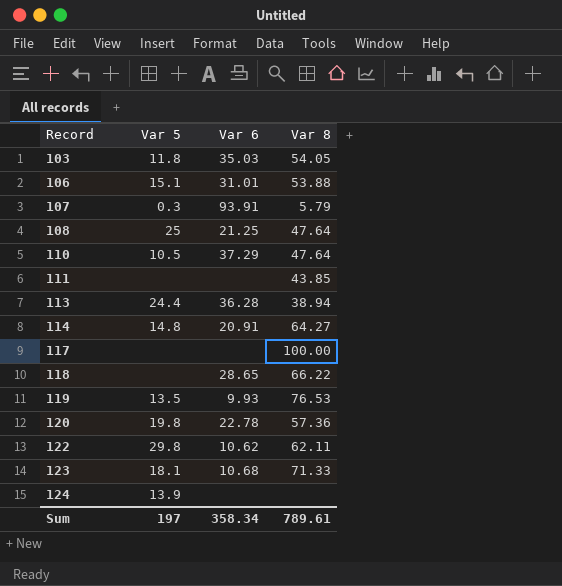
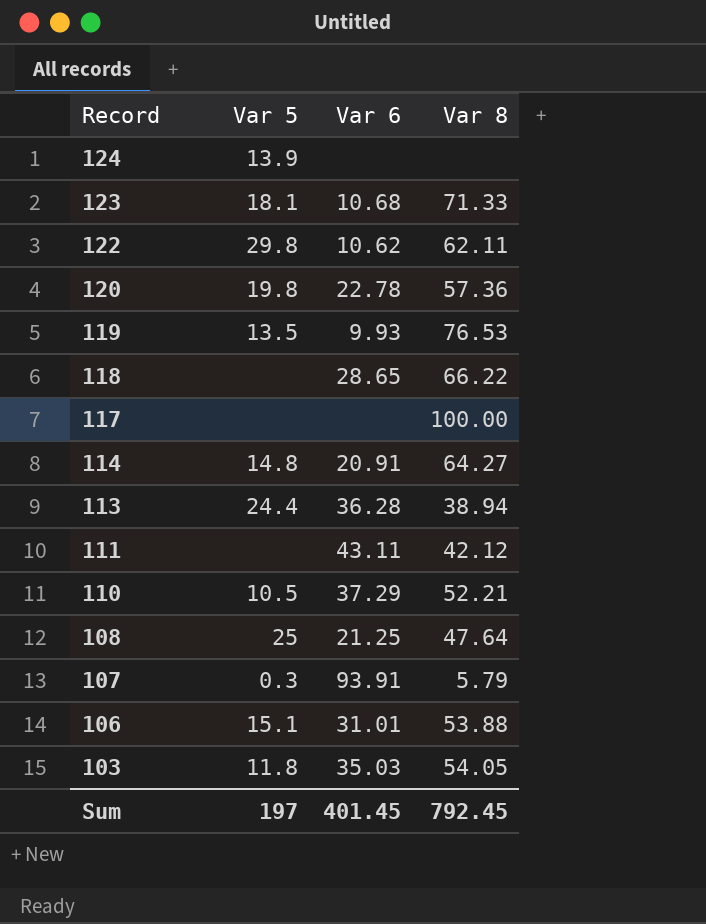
row order: Record ascending -> Record descending
111 | Var 6: none -> 43.11
111 | Var 8: 43.85 -> 42.12
110 | Var 8: 47.64 -> 52.21
Sum | Var 6: 358.34 -> 401.45
Sum | Var 8: 789.61 -> 792.45

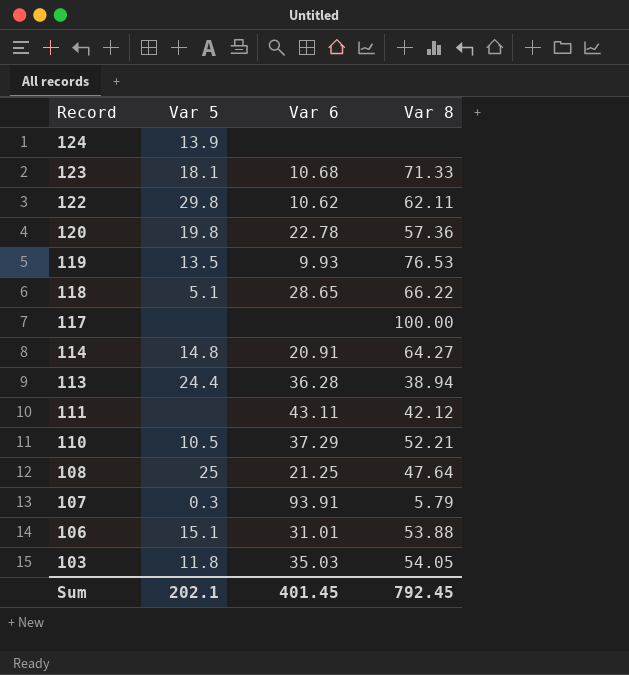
118 | Var 5: none -> 5.1
Sum | Var 5: 197 -> 202.1

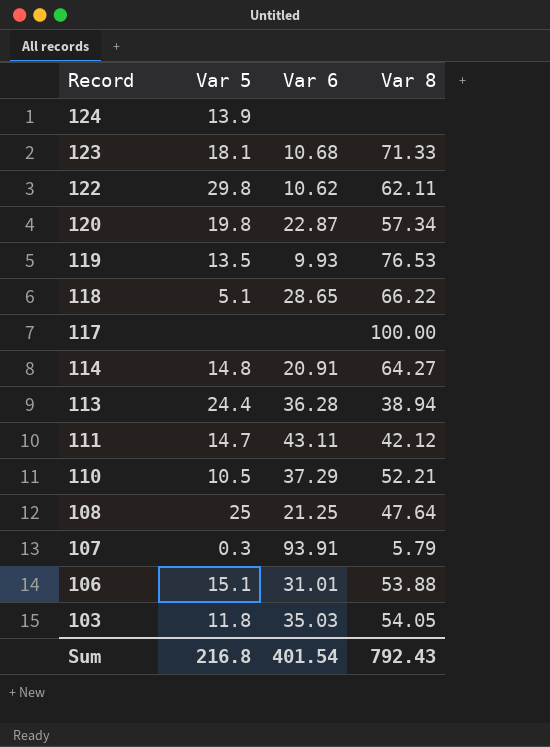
120 | Var 6: 22.78 -> 22.87
120 | Var 8: 57.36 -> 57.34
111 | Var 5: none -> 14.7
Sum | Var 5: 202.1 -> 216.8
Sum | Var 6: 401.45 -> 401.54
Sum | Var 8: 792.45 -> 792.43

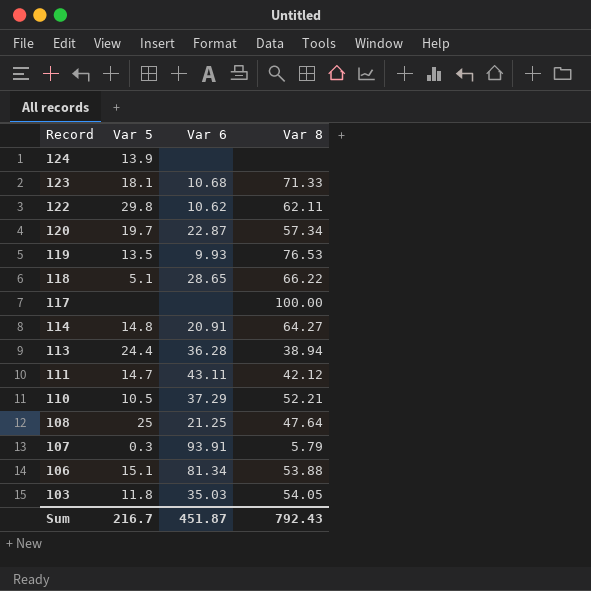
120 | Var 5: 19.8 -> 19.7
106 | Var 6: 31.01 -> 81.34
Sum | Var 5: 216.8 -> 216.7
Sum | Var 6: 401.54 -> 451.87

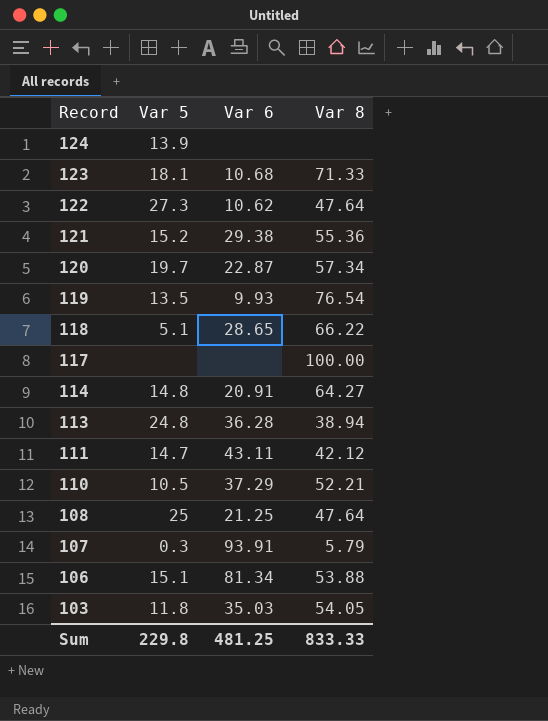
122 | Var 5: 29.8 -> 27.3
122 | Var 8: 62.11 -> 47.64
row 121: none -> 15.2 | 29.38 | 55.36
119 | Var 8: 76.53 -> 76.54
113 | Var 5: 24.4 -> 24.8
Sum | Var 5: 216.7 -> 229.8
Sum | Var 6: 451.87 -> 481.25
Sum | Var 8: 792.43 -> 833.33

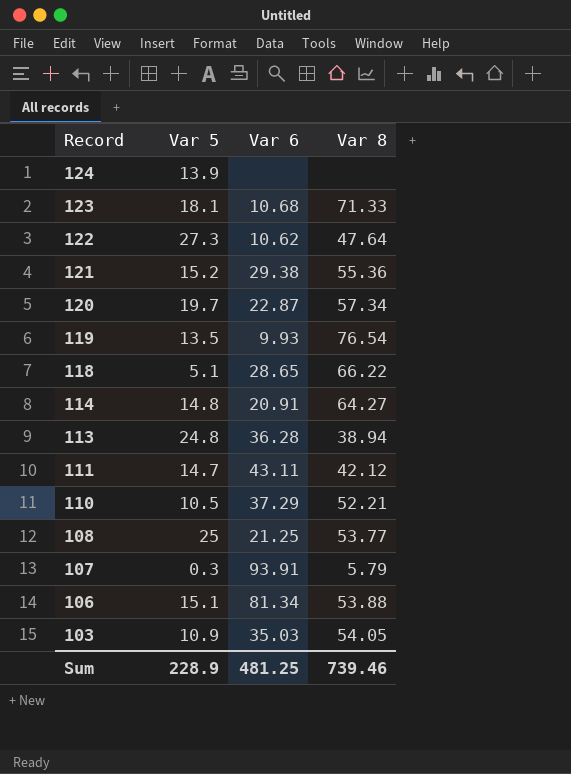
row 117: none | none | 100.00 -> none
108 | Var 8: 47.64 -> 53.77
103 | Var 5: 11.8 -> 10.9
Sum | Var 5: 229.8 -> 228.9
Sum | Var 8: 833.33 -> 739.46

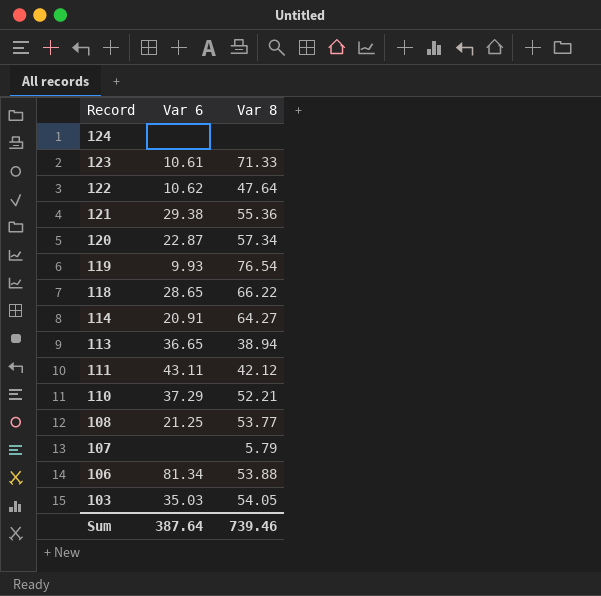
column Var 5 | position: 2 -> none
123 | Var 6: 10.68 -> 10.61
113 | Var 6: 36.28 -> 36.65
107 | Var 6: 93.91 -> none
Sum | Var 6: 481.25 -> 387.64

